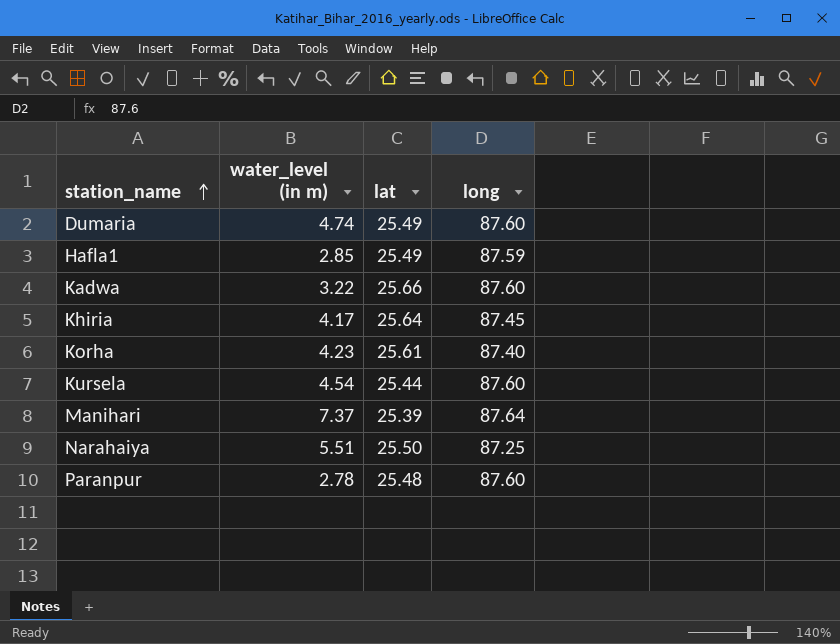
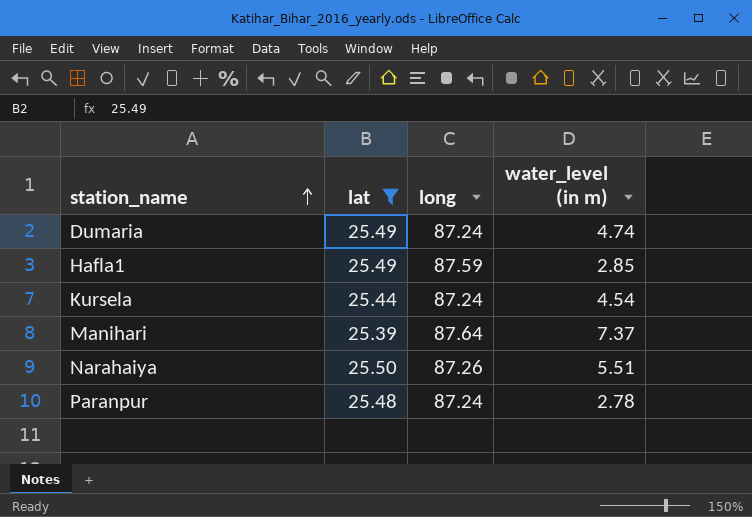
filter: none -> lat <= 25.50
column water_level (in m) | position: 2 -> 4
Dumaria | long: 87.60 -> 87.24
Kursela | long: 87.60 -> 87.24
Narahaiya | long: 87.25 -> 87.26
Paranpur | long: 87.60 -> 87.24

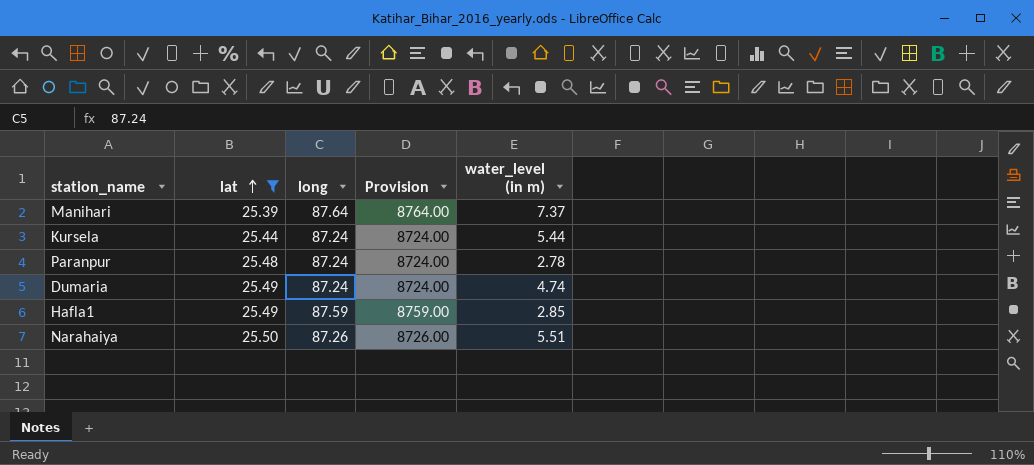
row order: station_name ascending -> lat ascending
column Provision | formula: none -> [long] * 100
Kursela | water_level (in m): 4.54 -> 5.44

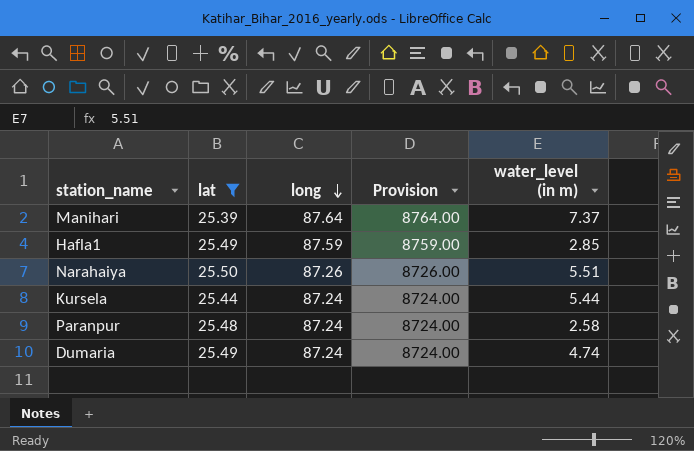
row order: lat ascending -> long descending
Paranpur | water_level (in m): 2.78 -> 2.58

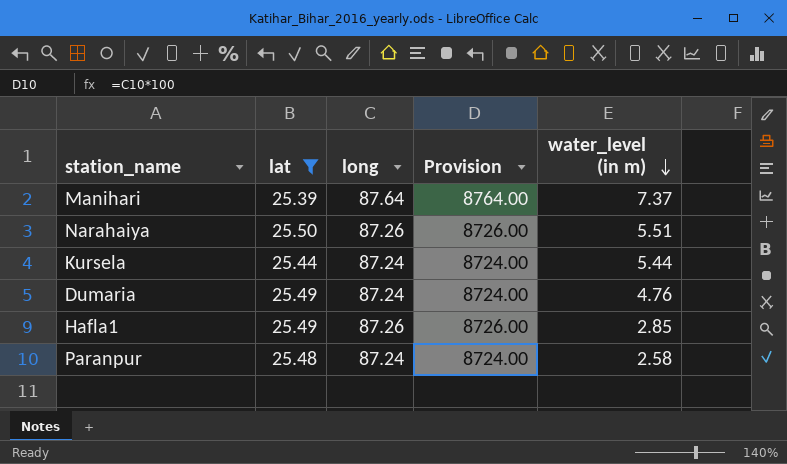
row order: long descending -> water_level (in m) descending
Dumaria | water_level (in m): 4.74 -> 4.76
Hafla1 | long: 87.59 -> 87.26
Hafla1 | Provision: 8759.00 -> 8726.00

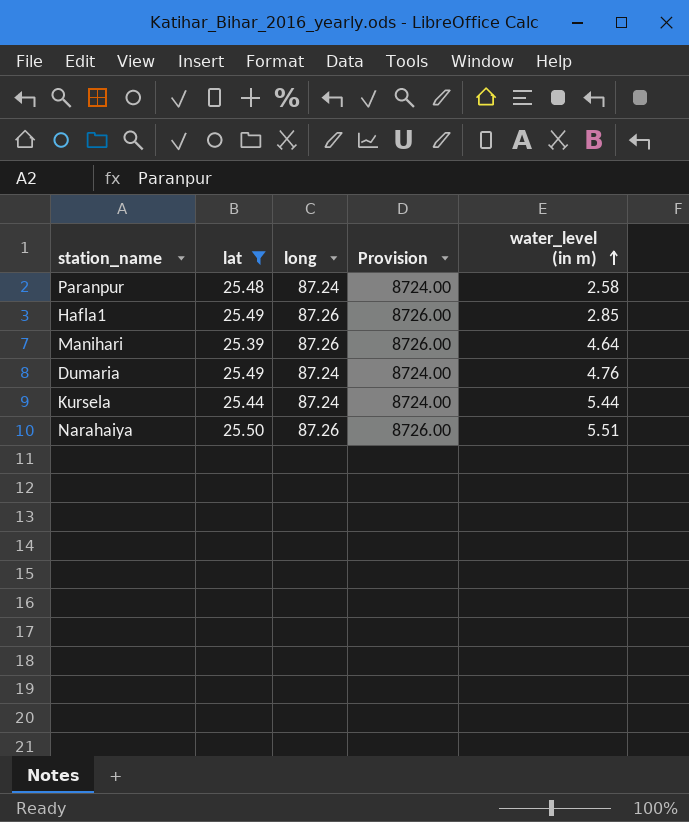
row order: water_level (in m) descending -> water_level (in m) ascending
Manihari | long: 87.64 -> 87.26
Manihari | Provision: 8764.00 -> 8726.00
Manihari | water_level (in m): 7.37 -> 4.64

